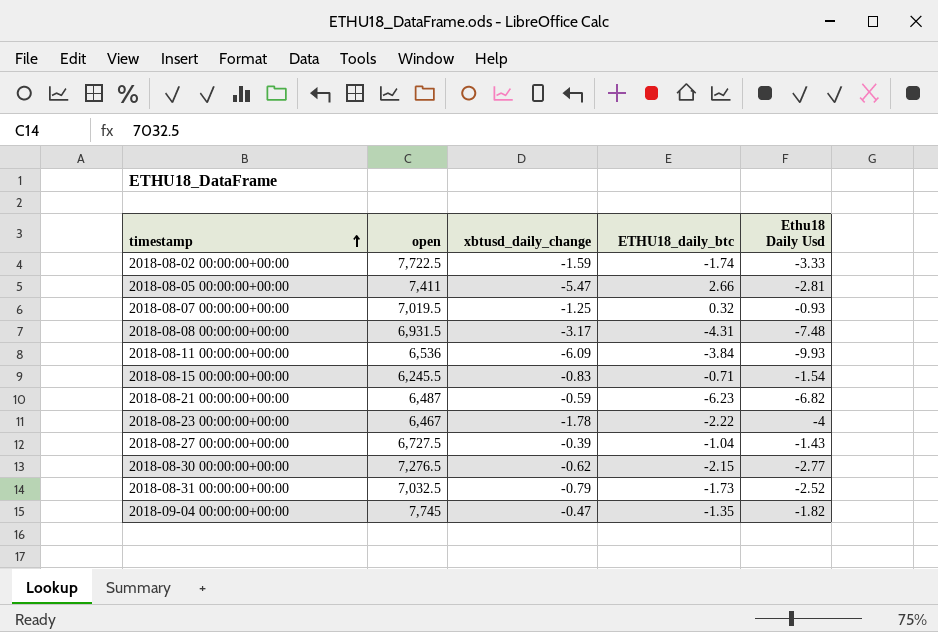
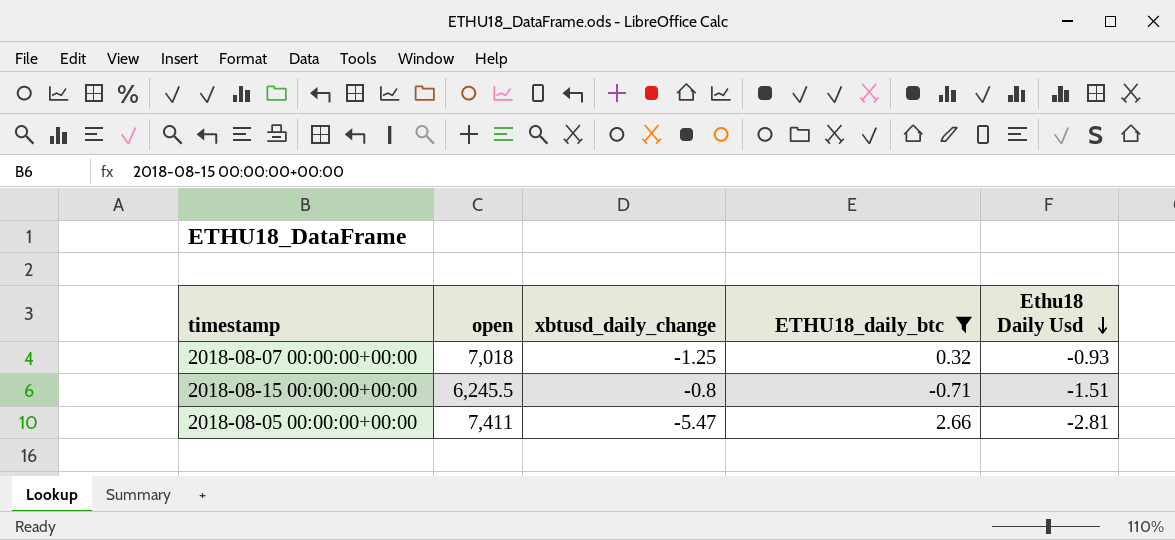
filter: none -> ETHU18_daily_btc >= -0.71
row order: timestamp ascending -> Ethu18 Daily Usd descending
2018-08-07 00:00:00+00:00 | open: 7,019.5 -> 7,018
2018-08-15 00:00:00+00:00 | xbtusd_daily_change: -0.83 -> -0.8
2018-08-15 00:00:00+00:00 | Ethu18 Daily Usd: -1.54 -> -1.51

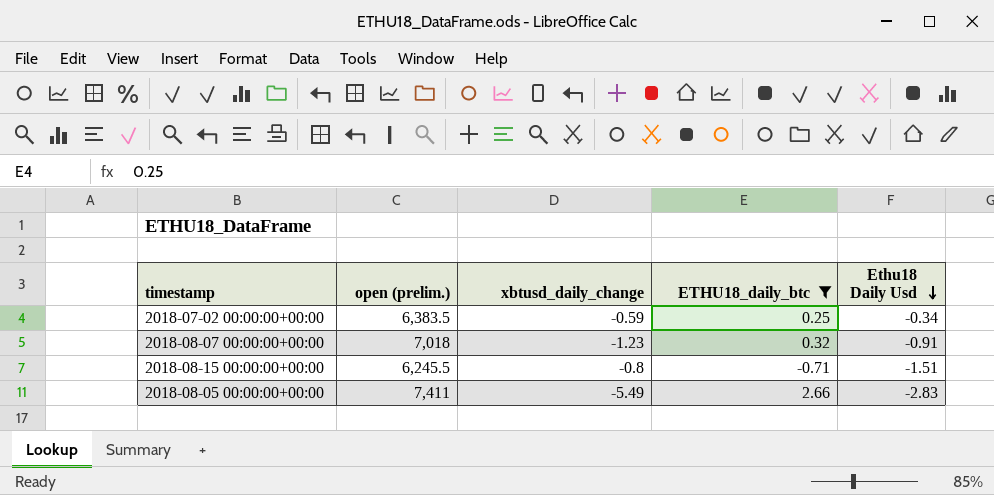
column name: open -> open (prelim.)
row 2018-07-02 00:00:00+00:00: none -> 6,383.5 | -0.59 | 0.25 | -0.34
2018-08-07 00:00:00+00:00 | xbtusd_daily_change: -1.25 -> -1.23
2018-08-07 00:00:00+00:00 | Ethu18 Daily Usd: -0.93 -> -0.91
2018-08-05 00:00:00+00:00 | xbtusd_daily_change: -5.47 -> -5.49
2018-08-05 00:00:00+00:00 | Ethu18 Daily Usd: -2.81 -> -2.83

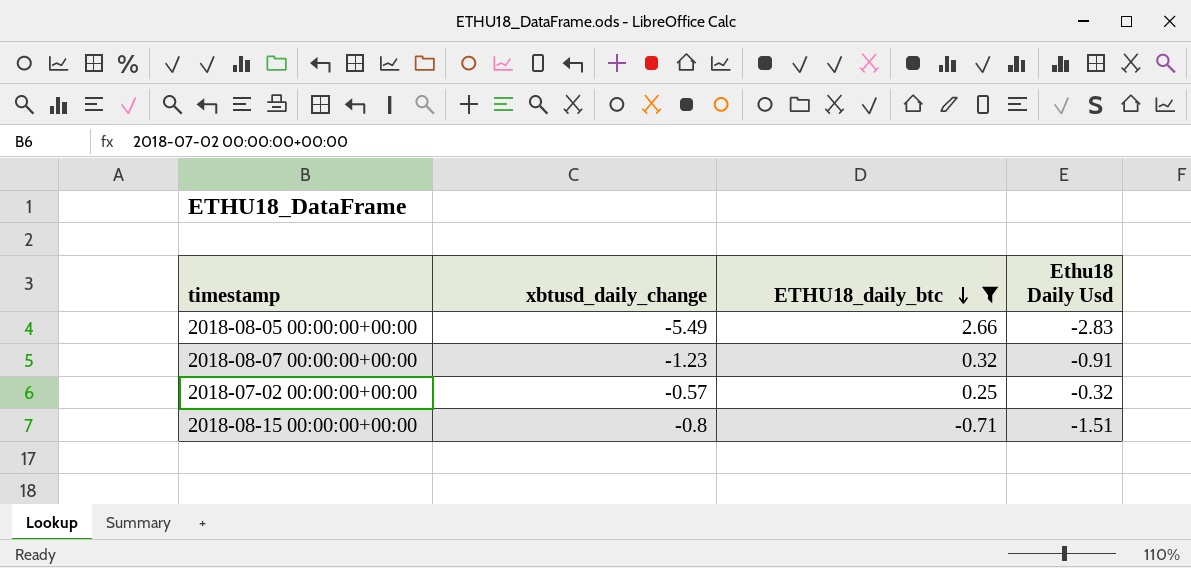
row order: Ethu18 Daily Usd descending -> ETHU18_daily_btc descending
column open (prelim.) | position: 2 -> none
2018-07-02 00:00:00+00:00 | xbtusd_daily_change: -0.59 -> -0.57
2018-07-02 00:00:00+00:00 | Ethu18 Daily Usd: -0.34 -> -0.32

